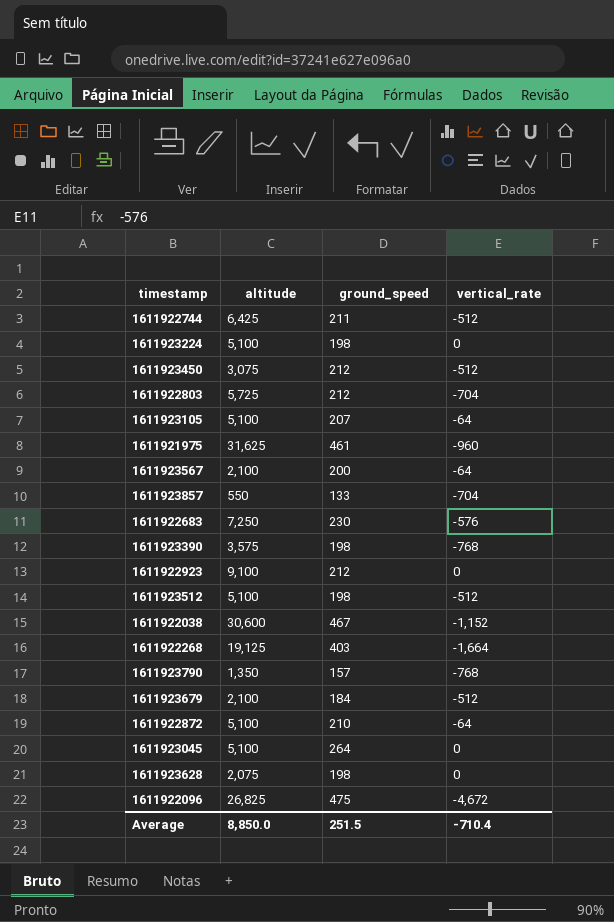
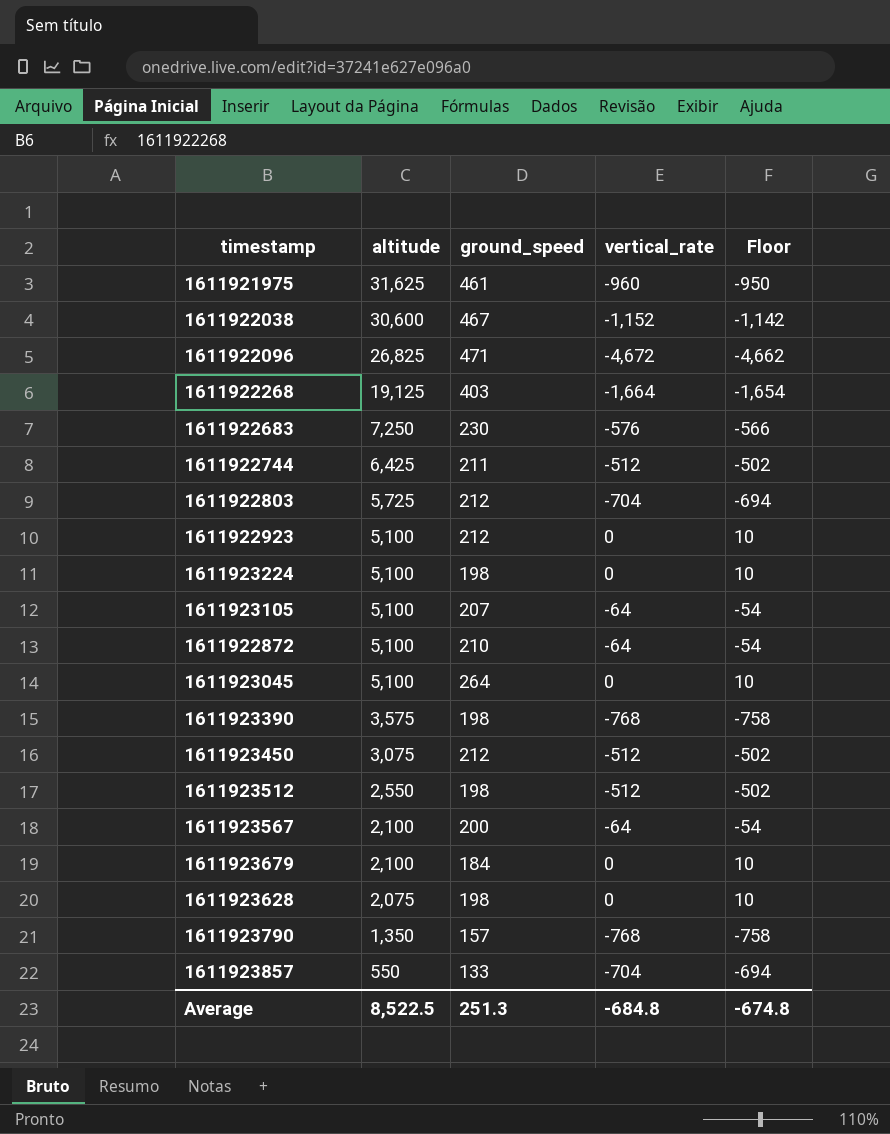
row order: none -> altitude descending
column Floor | formula: none -> [vertical_rate] + 10
1611922096 | ground_speed: 475 -> 471
1611922923 | altitude: 9,100 -> 5,100
1611923512 | altitude: 5,100 -> 2,550
1611923679 | vertical_rate: -512 -> 0
Average | altitude: 8,850.0 -> 8,522.5
Average | ground_speed: 251.5 -> 251.3
Average | vertical_rate: -710.4 -> -684.8

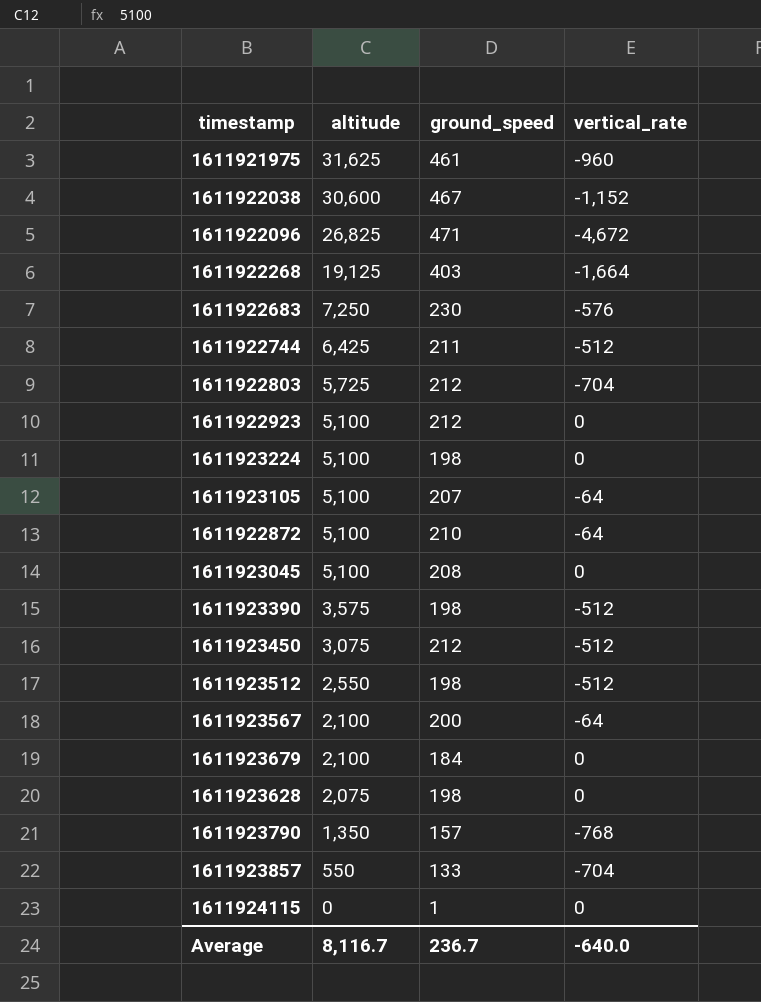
column Floor | formula: [vertical_rate] + 10 -> none
1611923045 | ground_speed: 264 -> 208
1611923390 | vertical_rate: -768 -> -512
row 1611924115: none -> 0 | 1 | 0
Average | altitude: 8,522.5 -> 8,116.7
Average | ground_speed: 251.3 -> 236.7
Average | vertical_rate: -684.8 -> -640.0

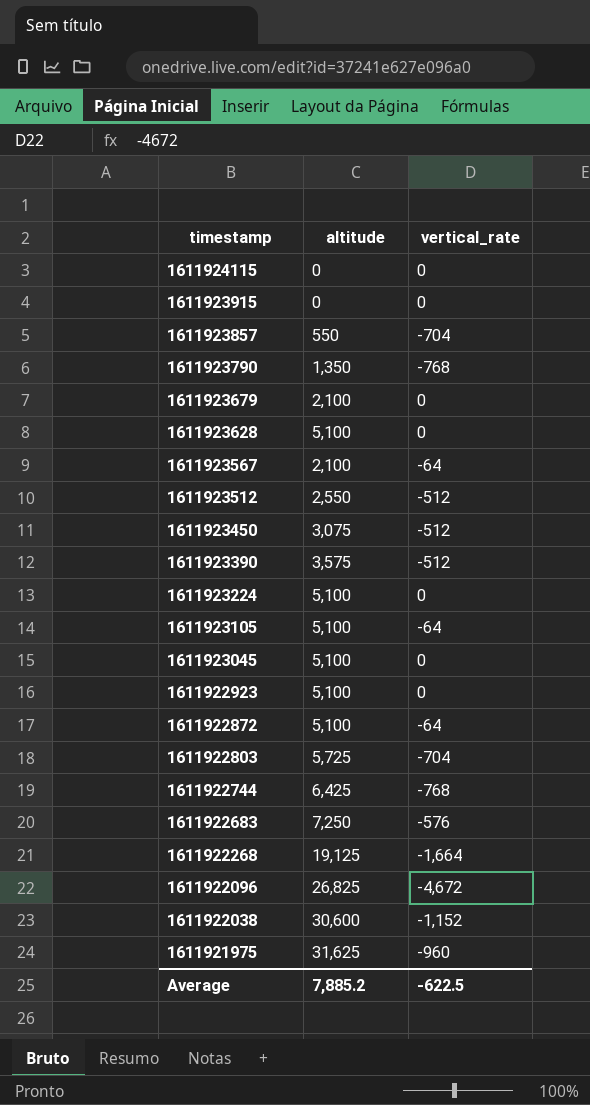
row order: altitude descending -> timestamp descending
column ground_speed | position: 3 -> none
row 1611923915: none -> 0 | 0
1611923628 | altitude: 2,075 -> 5,100
1611922744 | vertical_rate: -512 -> -768
Average | altitude: 8,116.7 -> 7,885.2
Average | vertical_rate: -640.0 -> -622.5

